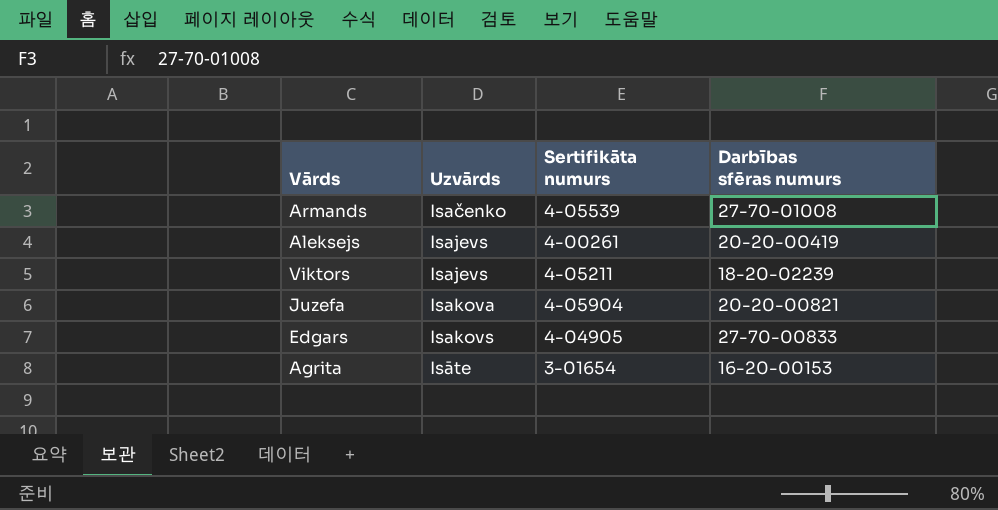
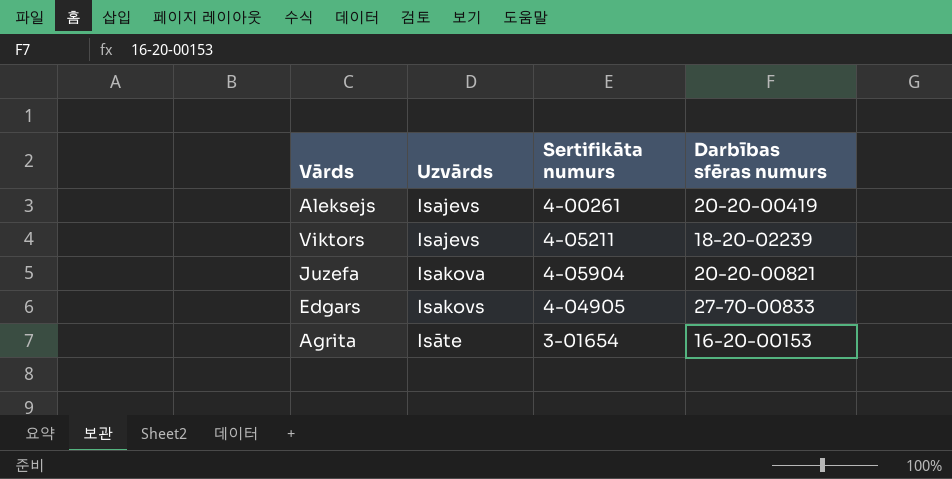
row Armands: Isačenko | 4-05539 | 27-70-01008 -> none

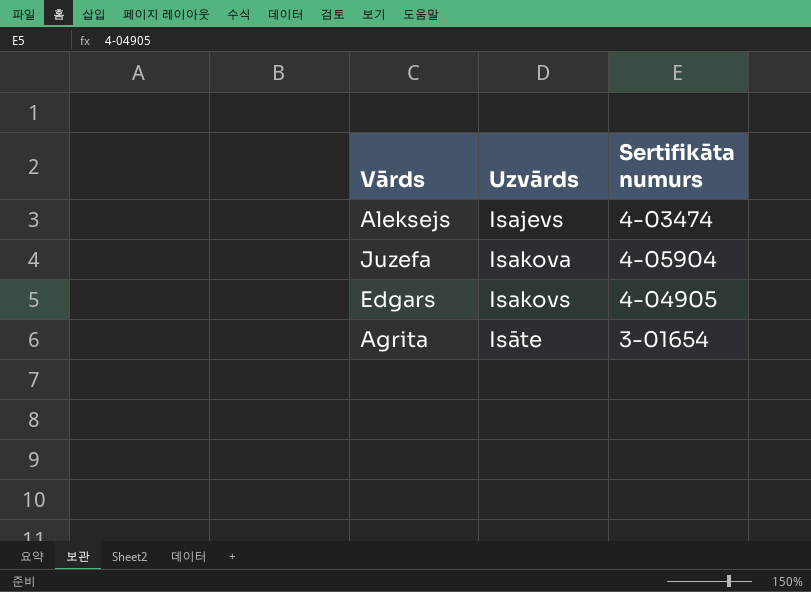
column Darbības sfēras numurs | position: 4 -> none
row Viktors: Isajevs | 4-05211 | 18-20-02239 -> none
Aleksejs | Sertifikāta numurs: 4-00261 -> 4-03474

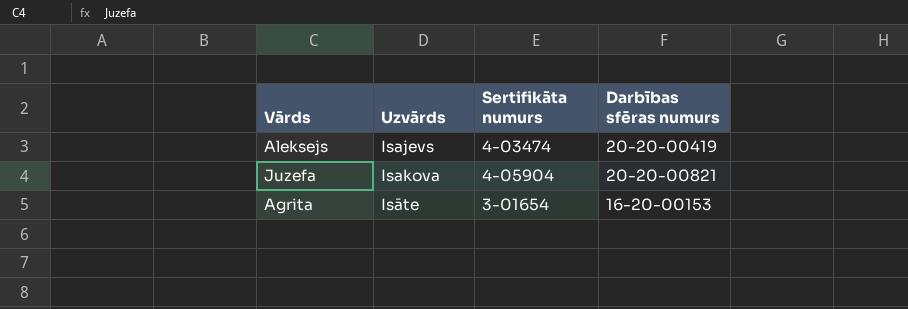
column Darbības sfēras numurs | position: none -> 4
row Edgars: Isakovs | 4-04905 -> none

